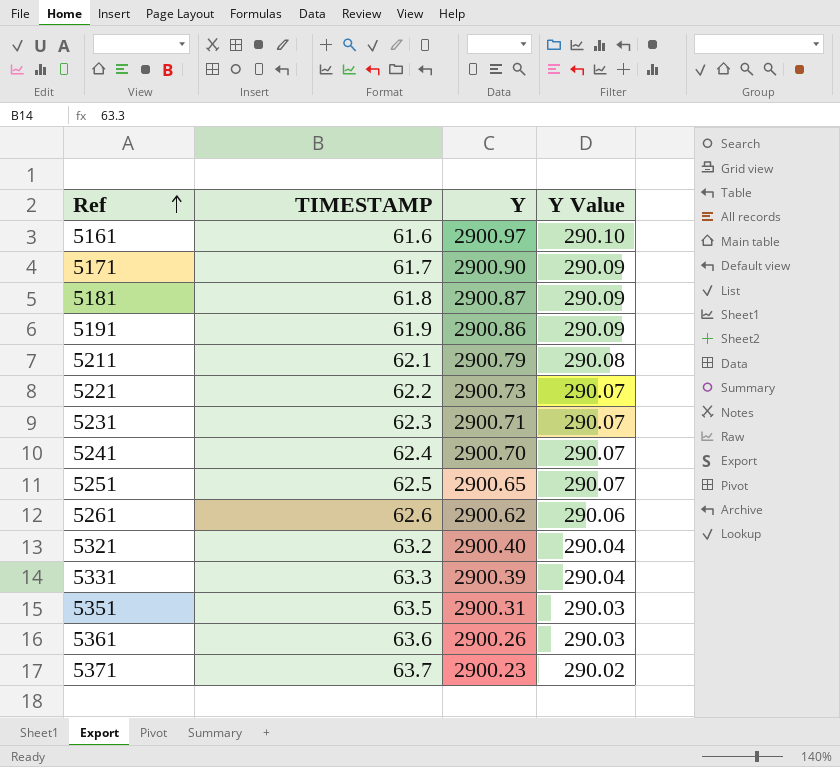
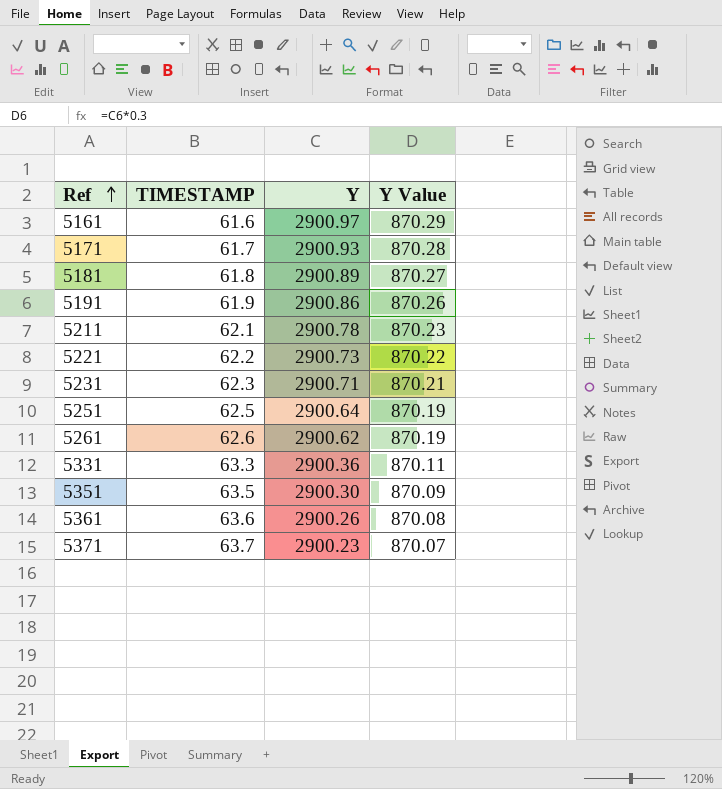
column Y Value | formula: [Y] * 0.1 -> [Y] * 0.3
row 5241: 62.4 | 2900.70 | 290.07 -> none
row 5321: 63.2 | 2900.40 | 290.04 -> none
5171 | Y: 2900.90 -> 2900.93
5181 | Y: 2900.87 -> 2900.89
5211 | Y: 2900.79 -> 2900.78
5251 | Y: 2900.65 -> 2900.64
5331 | Y: 2900.39 -> 2900.36
5351 | Y: 2900.31 -> 2900.30

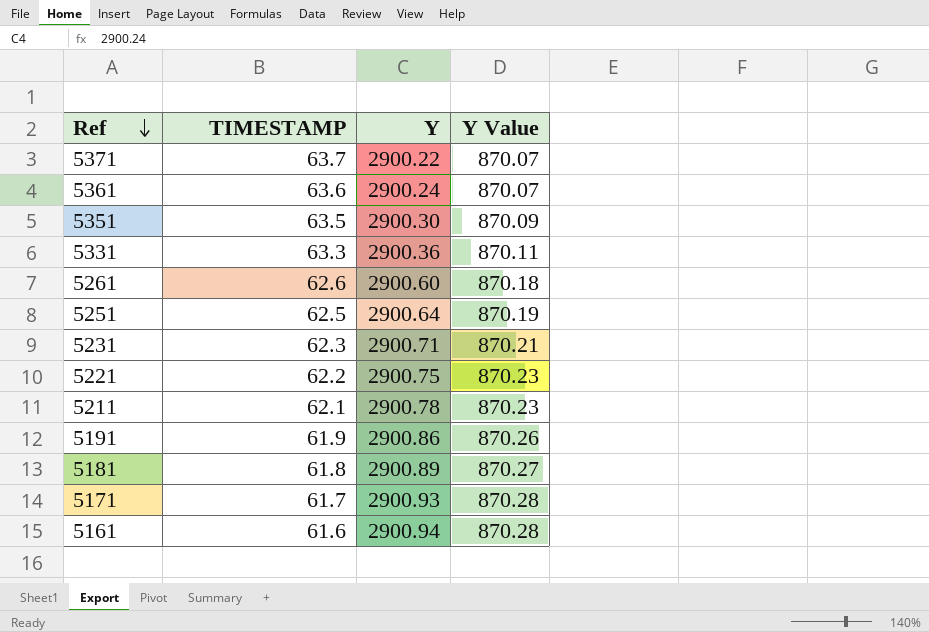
row order: Ref ascending -> Ref descending
5371 | Y: 2900.23 -> 2900.22
5361 | Y: 2900.26 -> 2900.24
5361 | Y Value: 870.08 -> 870.07
5261 | Y: 2900.62 -> 2900.60
5261 | Y Value: 870.19 -> 870.18
5221 | Y: 2900.73 -> 2900.75
5221 | Y Value: 870.22 -> 870.23
5161 | Y: 2900.97 -> 2900.94
5161 | Y Value: 870.29 -> 870.28

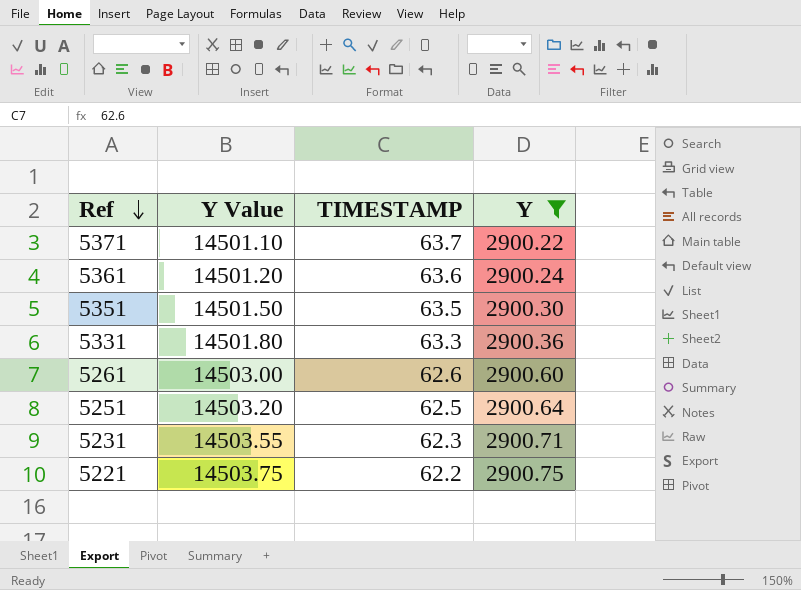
filter: none -> Y <= 2900.75
column Y Value | formula: [Y] * 0.3 -> [Y] * 5
column Y Value | position: 4 -> 2

